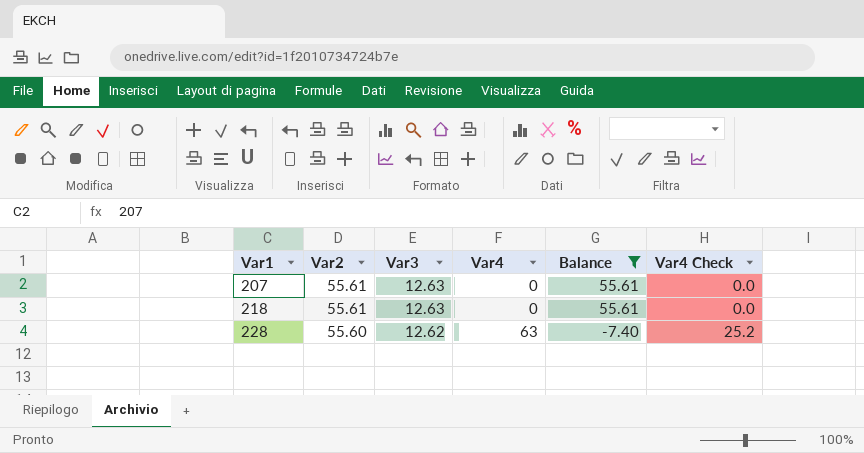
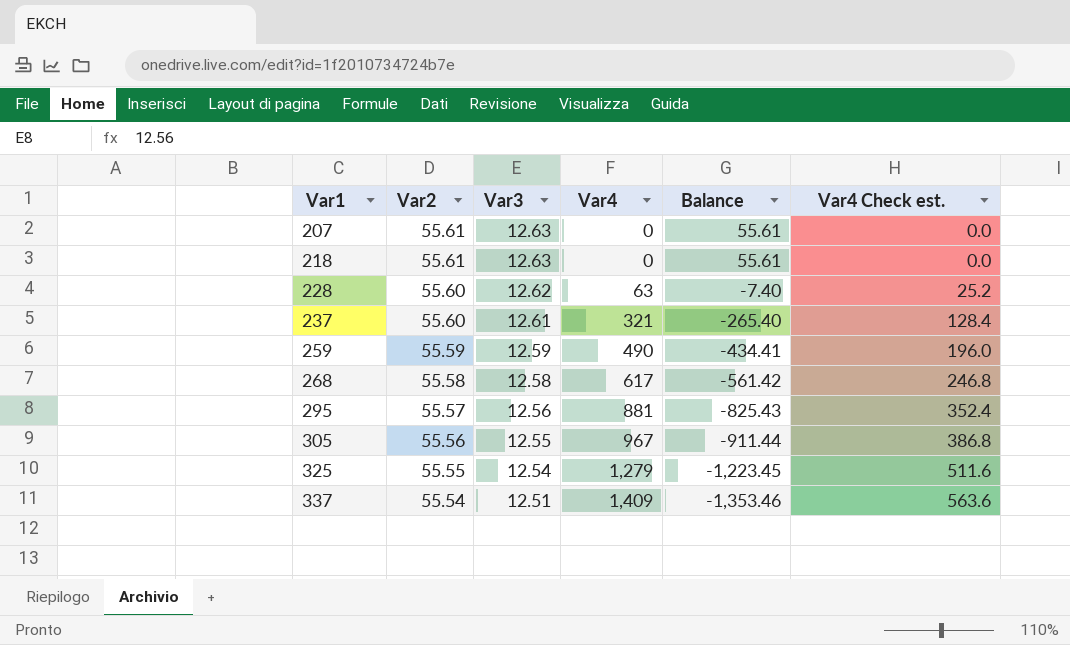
filter: Balance >= -7.40 -> none
column name: Var4 Check -> Var4 Check est.

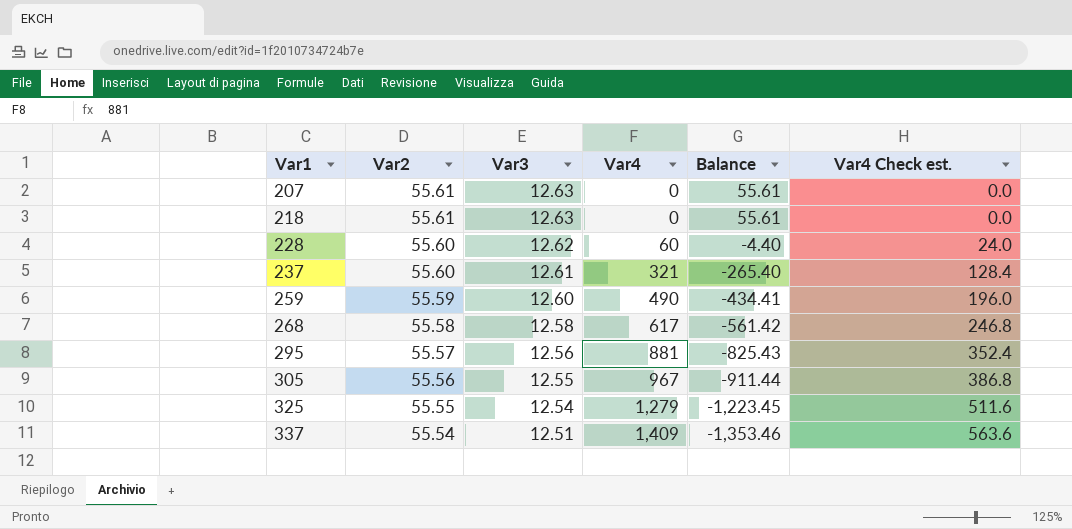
228 | Var4: 63 -> 60
228 | Balance: -7.40 -> -4.40
228 | Var4 Check est.: 25.2 -> 24.0
259 | Var3: 12.59 -> 12.60

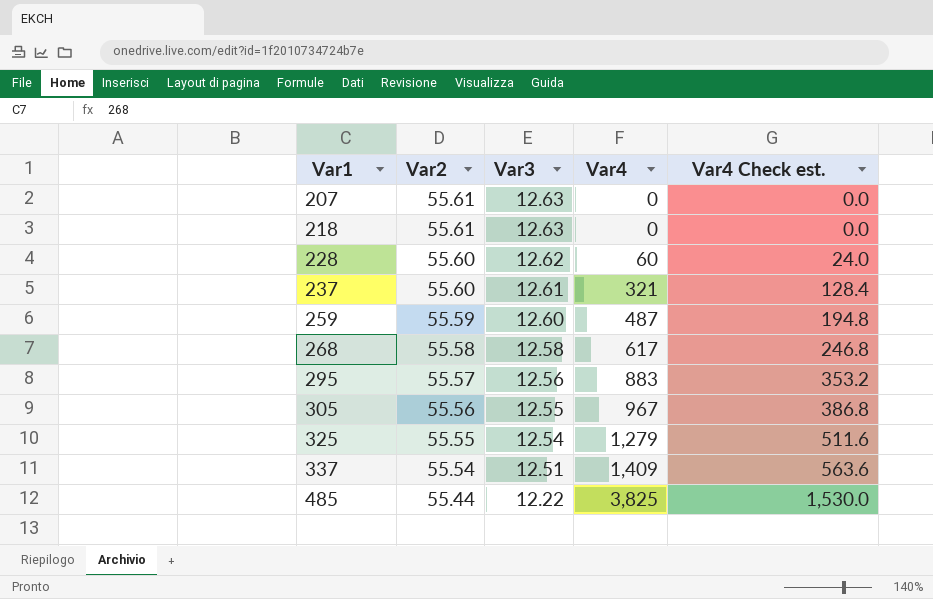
column Balance | formula: [Var2] - [Var4] -> none
259 | Var4: 490 -> 487
259 | Var4 Check est.: 196.0 -> 194.8
295 | Var4: 881 -> 883
295 | Var4 Check est.: 352.4 -> 353.2
row 485: none -> 55.44 | 12.22 | 3,825 | 1,530.0

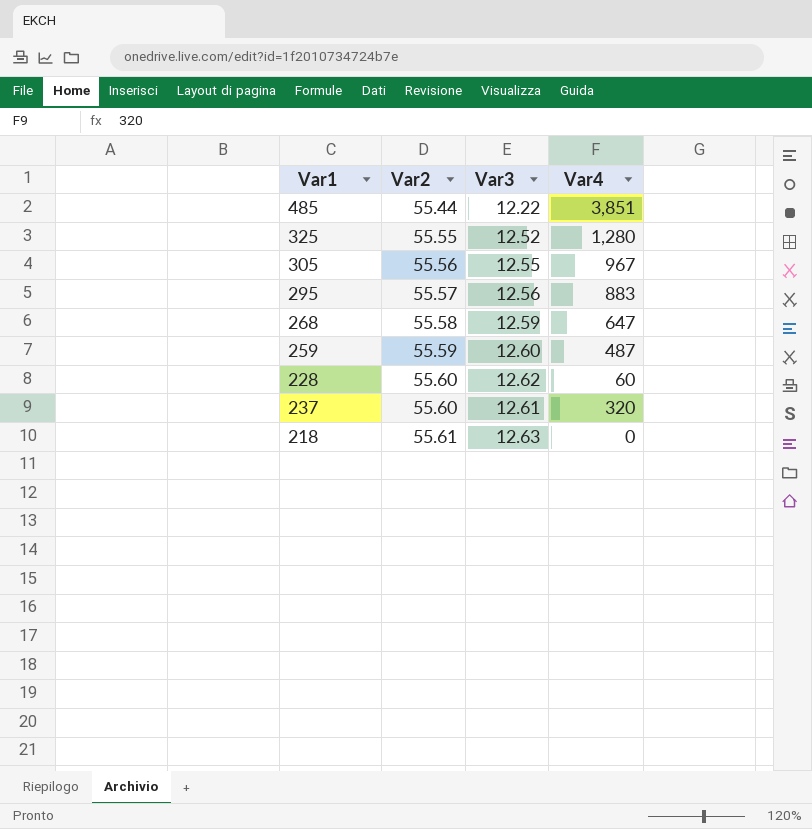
row order: Var1 ascending -> Var2 ascending
column Var4 Check est. | formula: [Var4] * 0.4 -> none
row 207: 55.61 | 12.63 | 0 | 0.0 -> none
row 337: 55.54 | 12.51 | 1,409 | 563.6 -> none
485 | Var4: 3,825 -> 3,851
325 | Var3: 12.54 -> 12.52
325 | Var4: 1,279 -> 1,280
268 | Var3: 12.58 -> 12.59
268 | Var4: 617 -> 647
237 | Var4: 321 -> 320

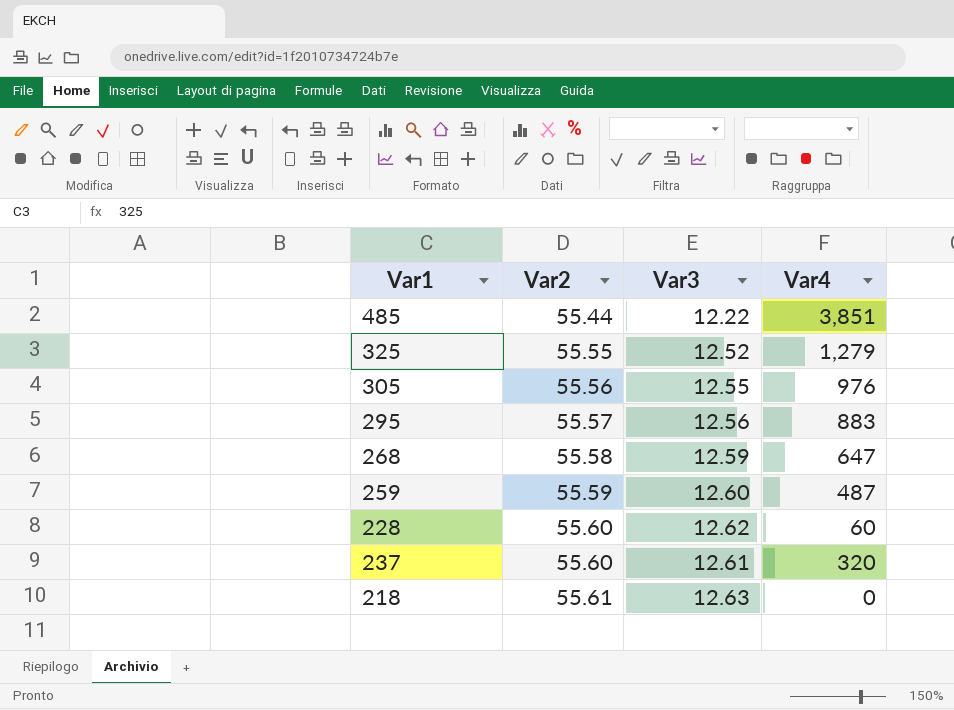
325 | Var4: 1,280 -> 1,279
305 | Var4: 967 -> 976

